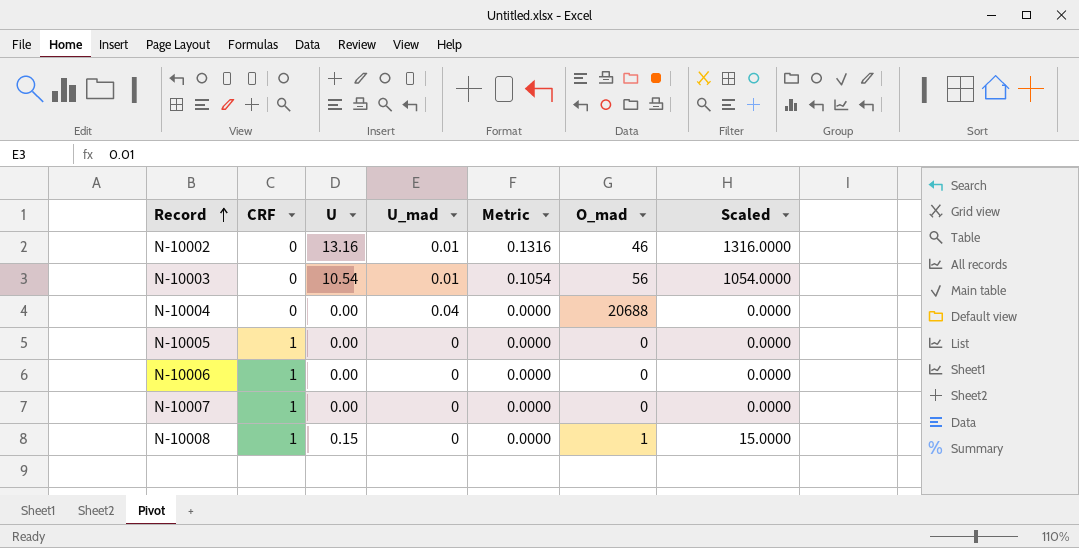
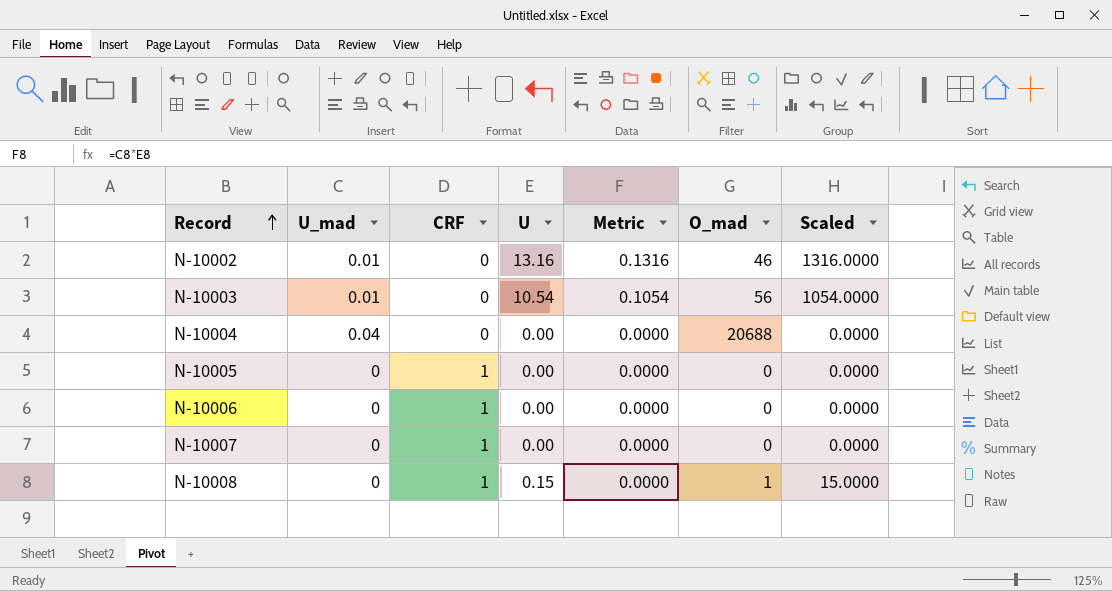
column U_mad | position: 4 -> 2

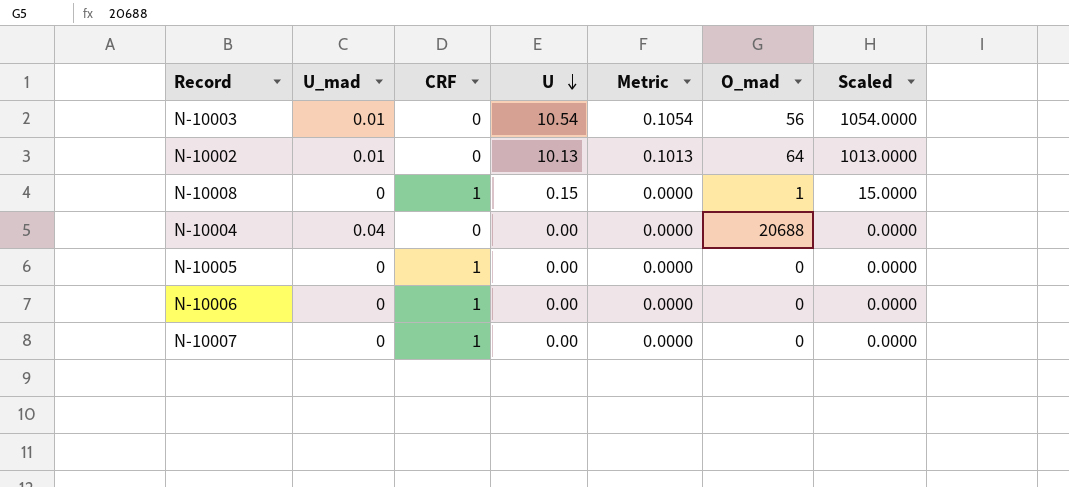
row order: Record ascending -> U descending
N-10002 | U: 13.16 -> 10.13
N-10002 | Metric: 0.1316 -> 0.1013
N-10002 | O_mad: 46 -> 64
N-10002 | Scaled: 1316.0000 -> 1013.0000

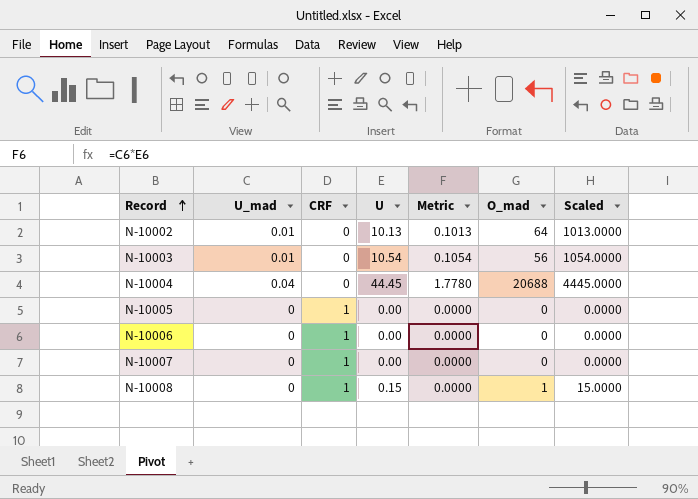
row order: U descending -> Record ascending
N-10004 | U: 0.00 -> 44.45
N-10004 | Metric: 0.0000 -> 1.7780
N-10004 | Scaled: 0.0000 -> 4445.0000

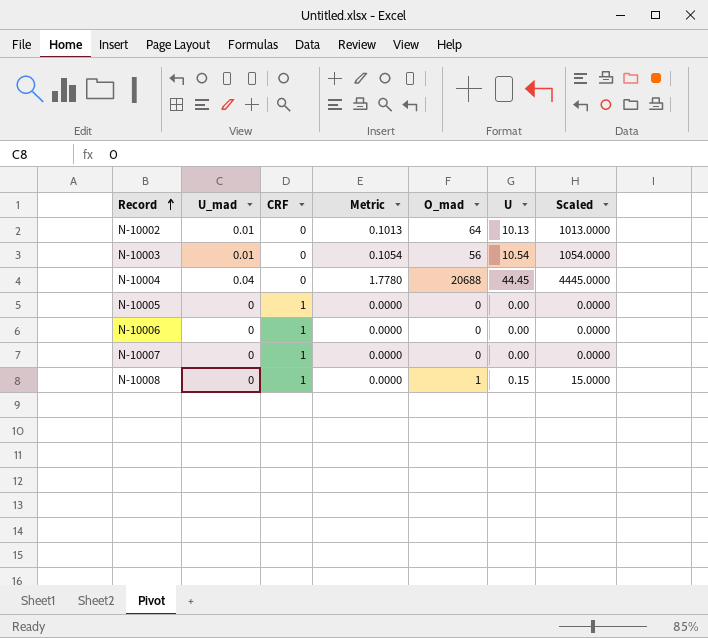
column U | position: 4 -> 6

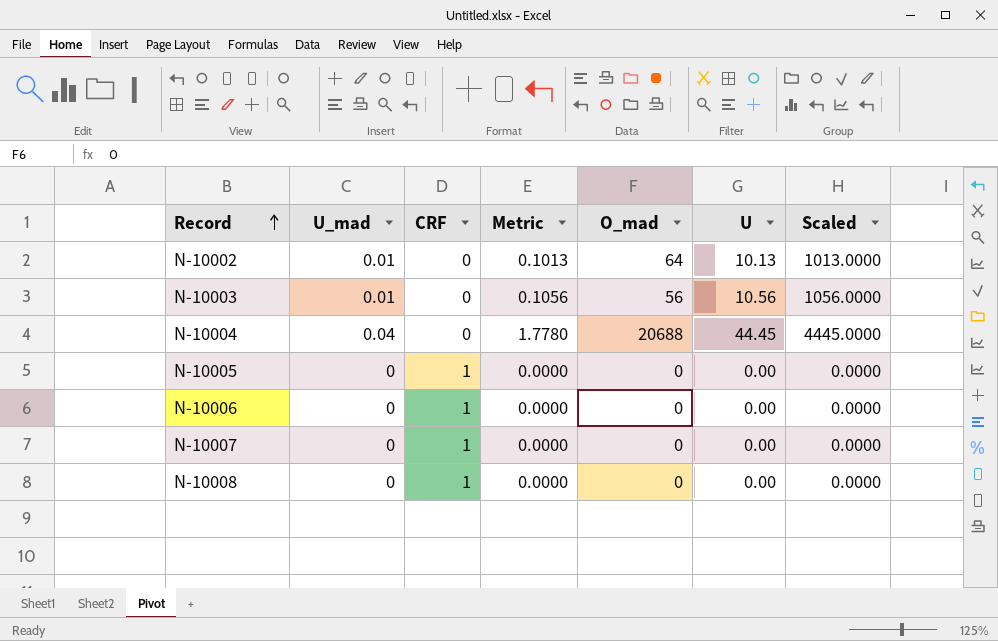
N-10003 | Metric: 0.1054 -> 0.1056
N-10003 | U: 10.54 -> 10.56
N-10003 | Scaled: 1054.0000 -> 1056.0000
N-10008 | O_mad: 1 -> 0
N-10008 | U: 0.15 -> 0.00
N-10008 | Scaled: 15.0000 -> 0.0000

